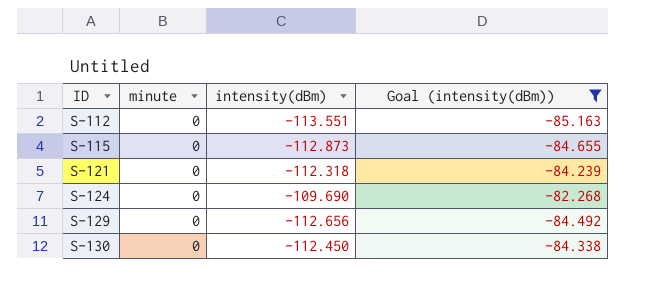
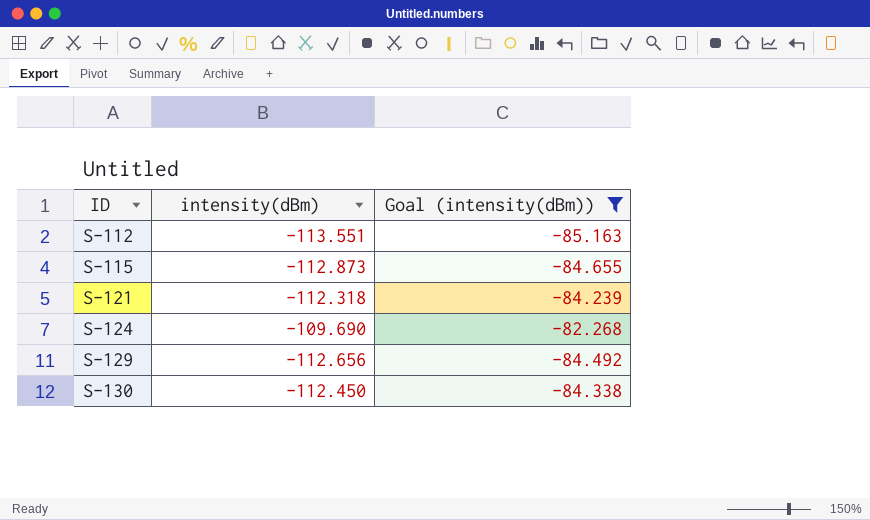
column minute | position: 2 -> none

